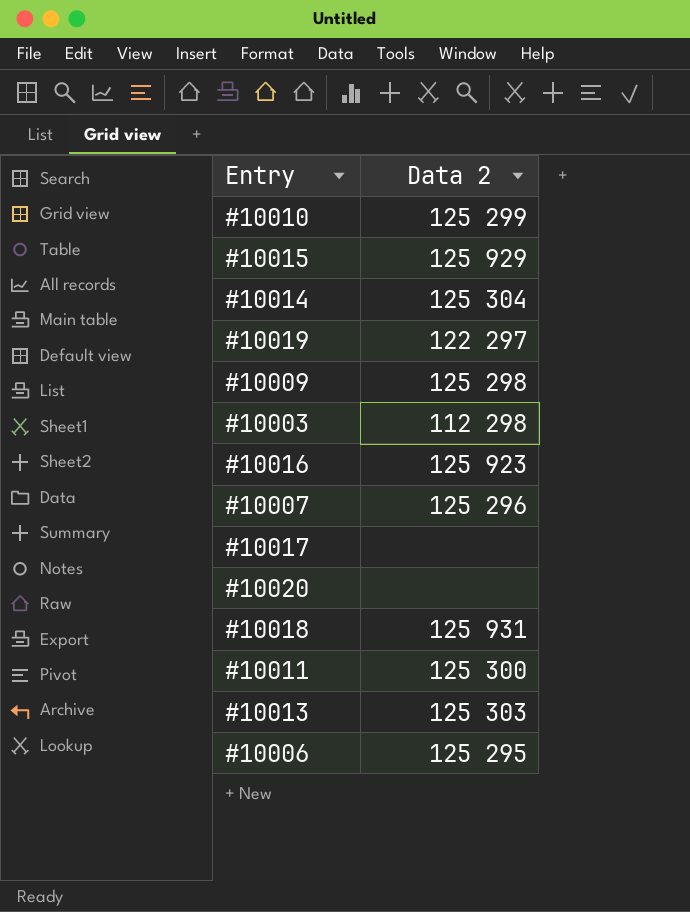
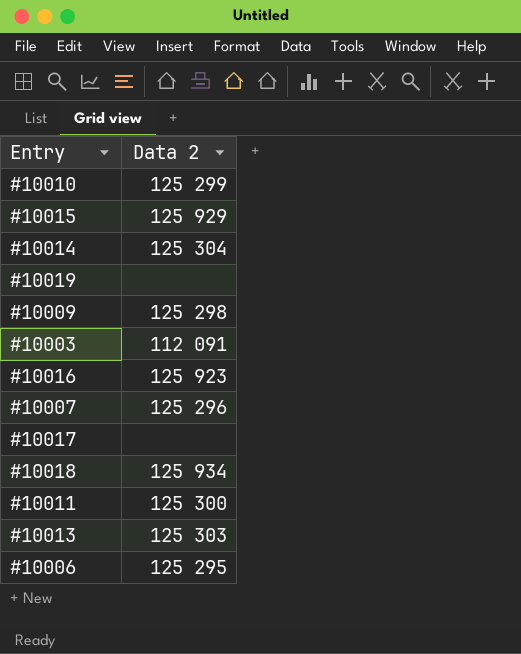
row #10020: none -> none
#10019 | Data 2: 122 297 -> none
#10003 | Data 2: 112 298 -> 112 091
#10018 | Data 2: 125 931 -> 125 934

